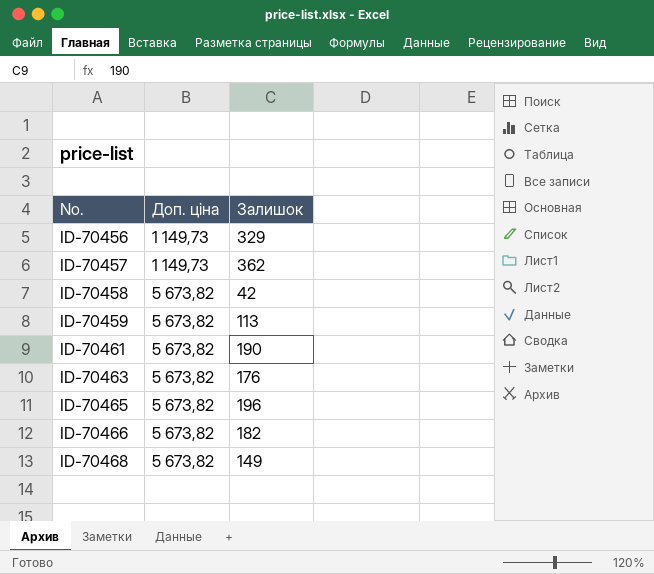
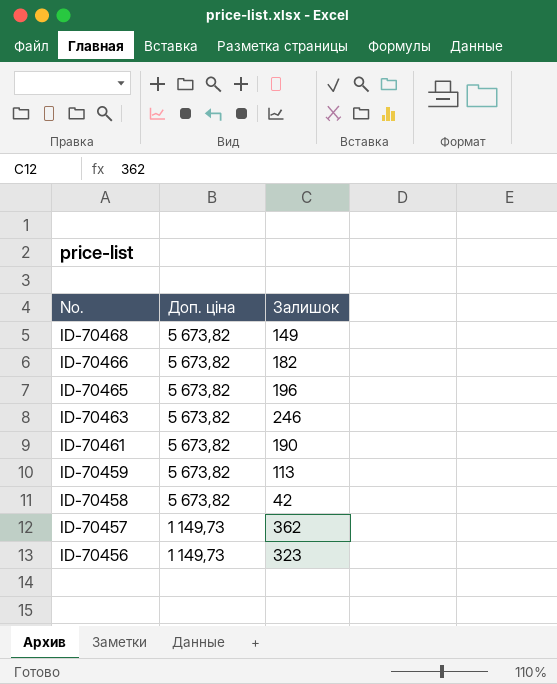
row order: No. ascending -> No. descending
ID-70463 | Залишок: 176 -> 246
ID-70456 | Залишок: 329 -> 323

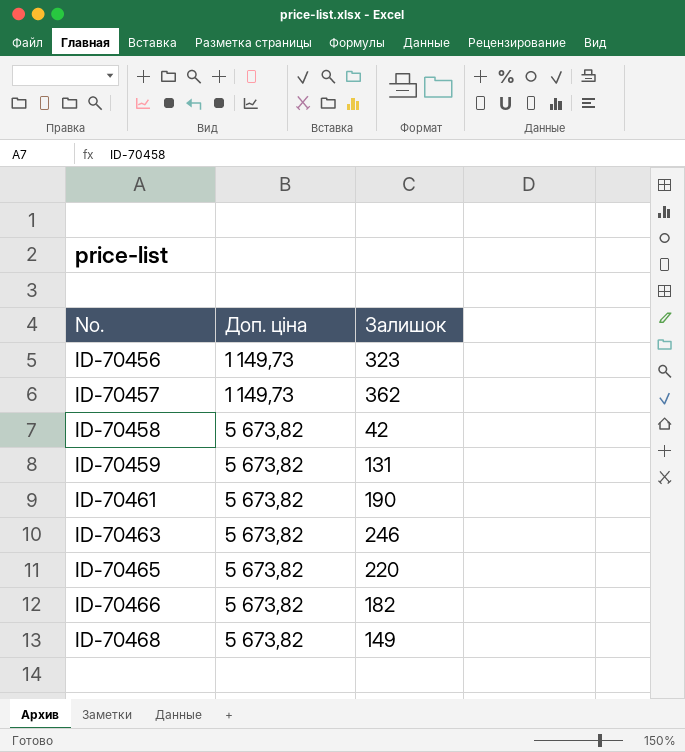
row order: No. descending -> No. ascending
ID-70459 | Залишок: 113 -> 131
ID-70465 | Залишок: 196 -> 220

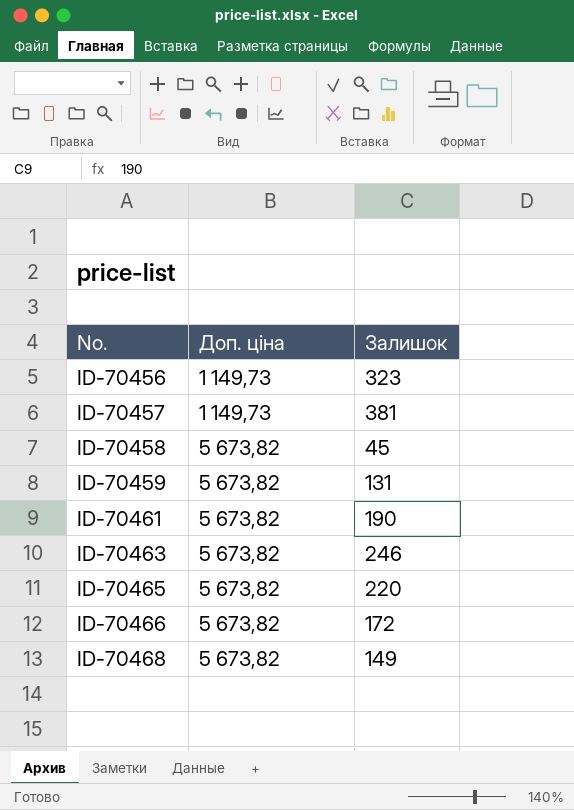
ID-70457 | Залишок: 362 -> 381
ID-70458 | Залишок: 42 -> 45
ID-70466 | Залишок: 182 -> 172

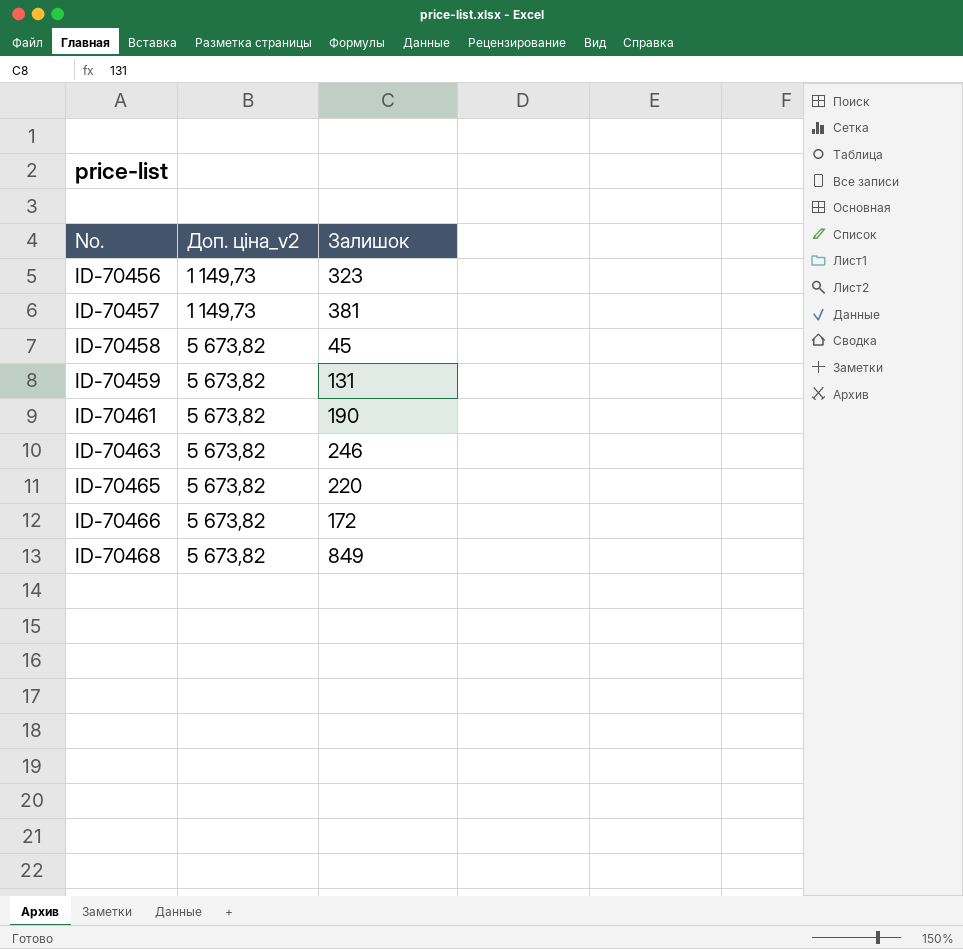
column name: Доп. ціна -> Доп. ціна_v2
ID-70468 | Залишок: 149 -> 849

